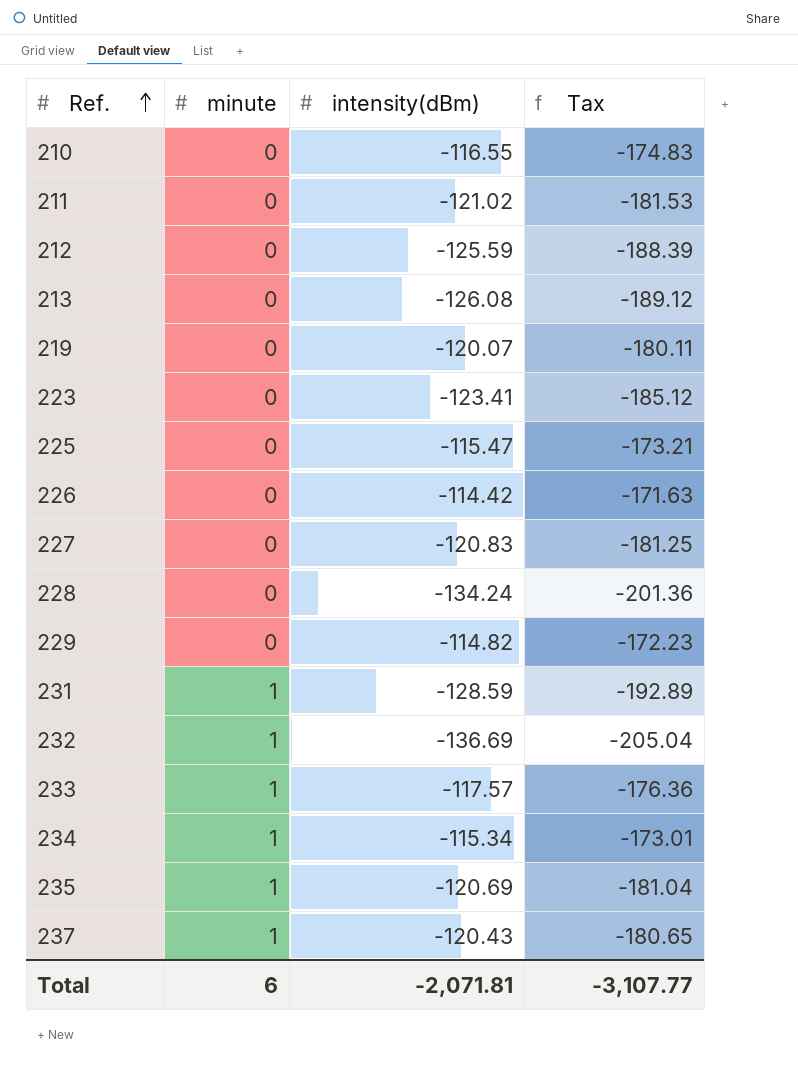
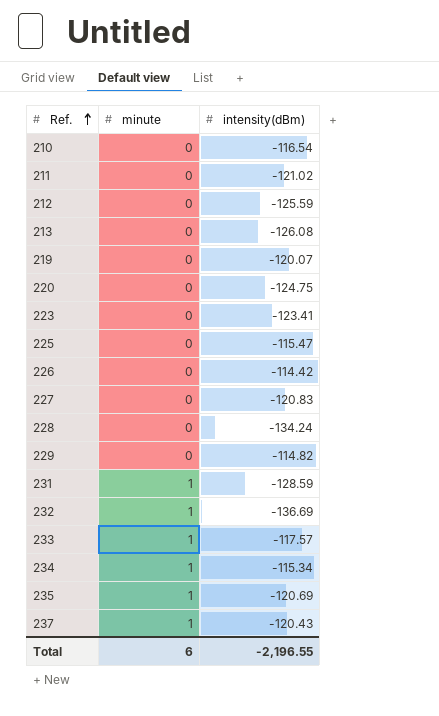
column Tax | formula: [intensity(dBm)] * 1.5 -> none
210 | intensity(dBm): -116.55 -> -116.54
row 220: none -> 0 | -124.75
Total | intensity(dBm): -2,071.81 -> -2,196.55

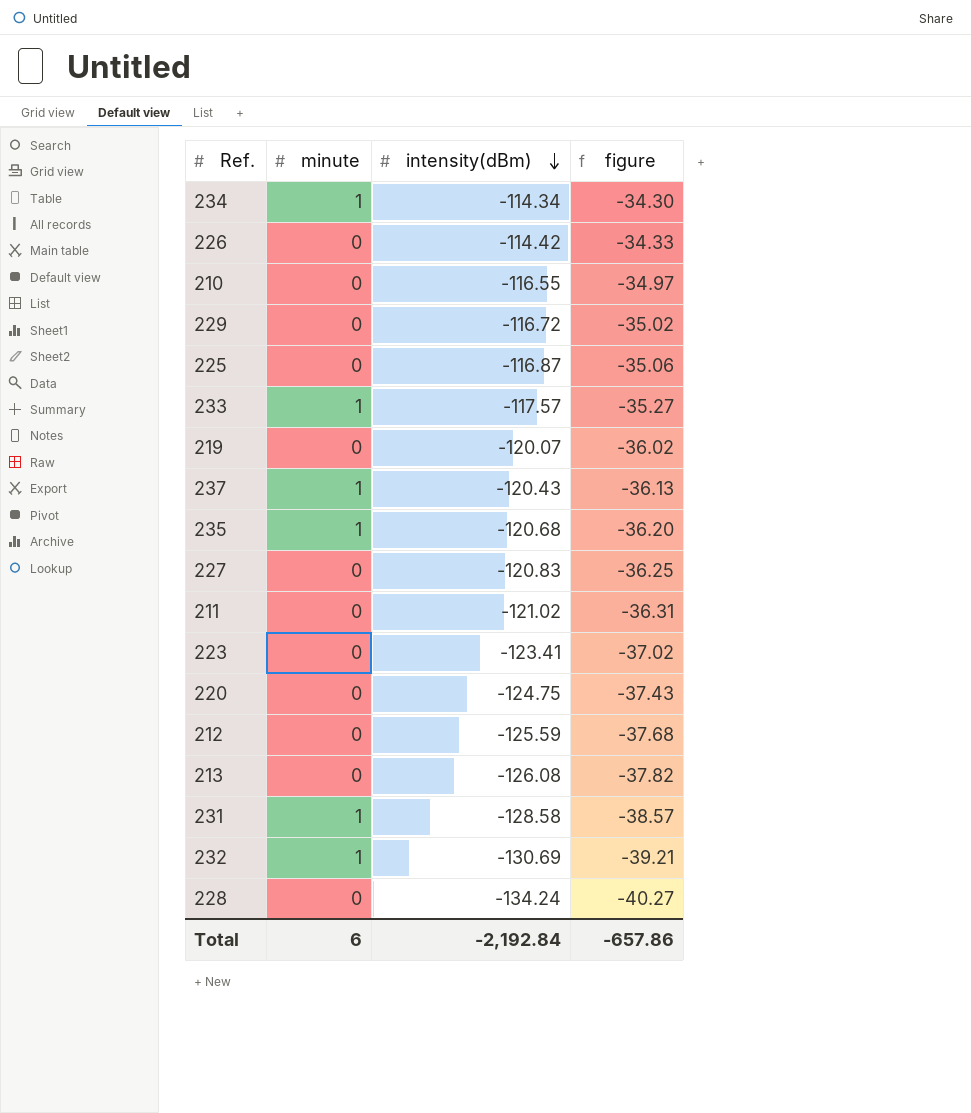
row order: Ref. ascending -> intensity(dBm) descending
column figure | formula: none -> [intensity(dBm)] * 0.3
234 | intensity(dBm): -115.34 -> -114.34
210 | intensity(dBm): -116.54 -> -116.55
229 | intensity(dBm): -114.82 -> -116.72
225 | intensity(dBm): -115.47 -> -116.87
235 | intensity(dBm): -120.69 -> -120.68
231 | intensity(dBm): -128.59 -> -128.58
232 | intensity(dBm): -136.69 -> -130.69
Total | intensity(dBm): -2,196.55 -> -2,192.84

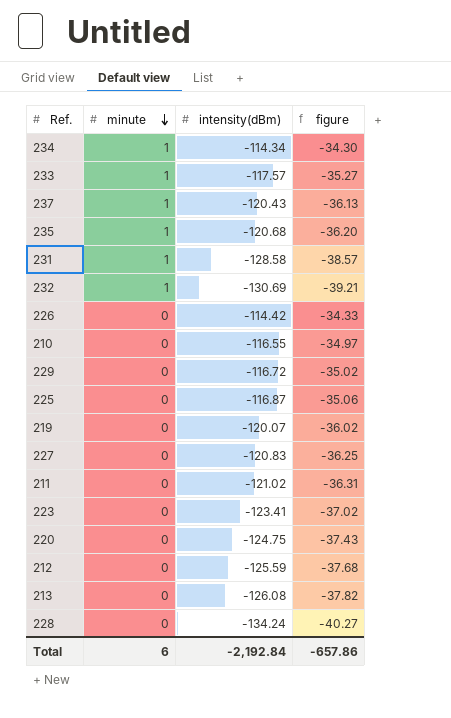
row order: intensity(dBm) descending -> minute descending

